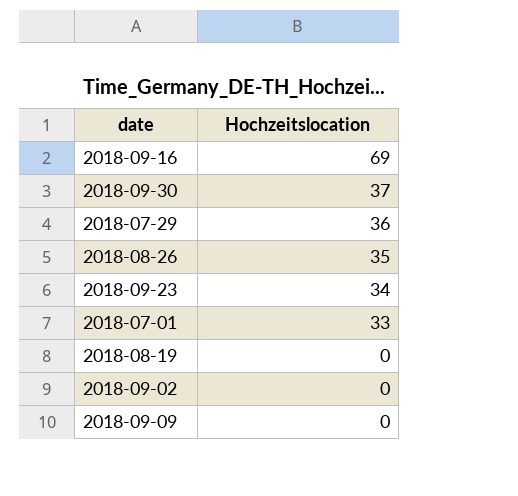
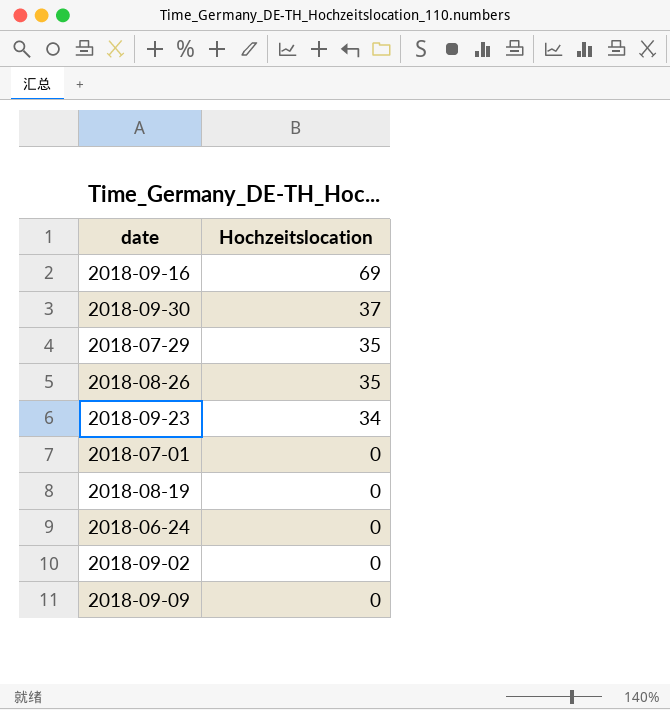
2018-07-29 | Hochzeitslocation: 36 -> 35
2018-07-01 | Hochzeitslocation: 33 -> 0
row 2018-06-24: none -> 0

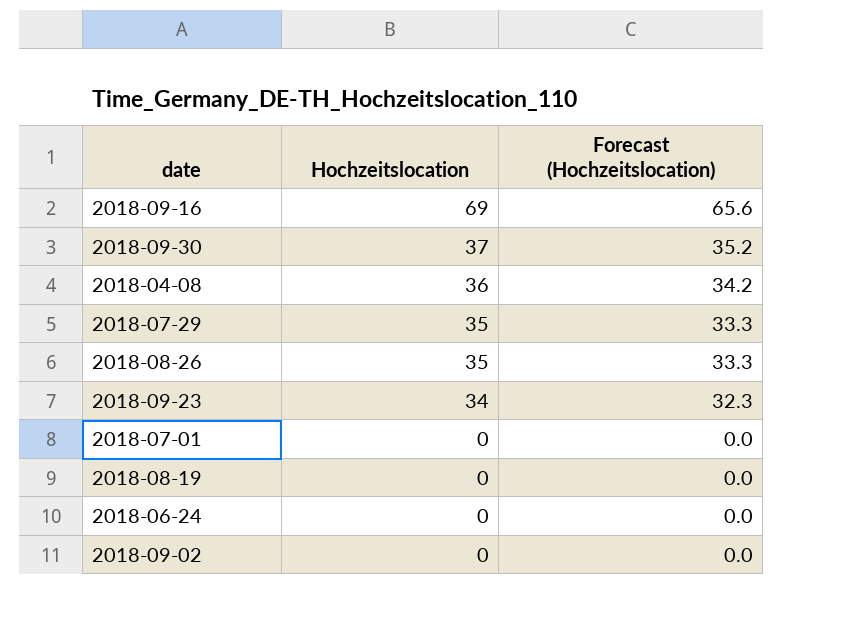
column Forecast (Hochzeitslocation) | formula: none -> [Hochzeitslocation] * 0.95
row 2018-09-09: 0 -> none
row 2018-04-08: none -> 36 | 34.2

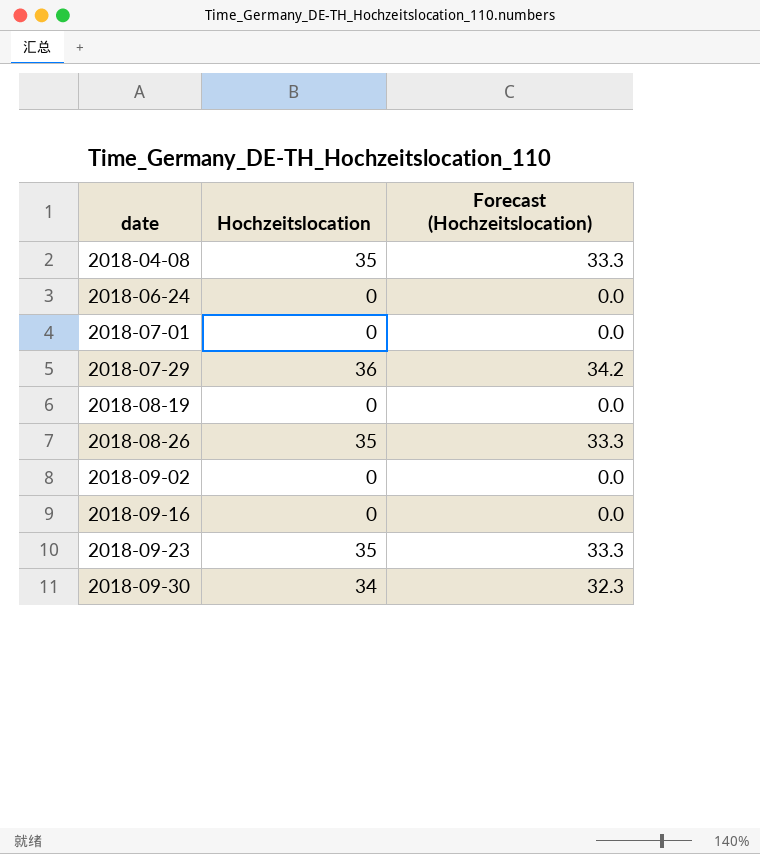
row order: Hochzeitslocation descending -> date ascending
2018-04-08 | Hochzeitslocation: 36 -> 35
2018-04-08 | Forecast (Hochzeitslocation): 34.2 -> 33.3
2018-07-29 | Hochzeitslocation: 35 -> 36
2018-07-29 | Forecast (Hochzeitslocation): 33.3 -> 34.2
2018-09-16 | Hochzeitslocation: 69 -> 0
2018-09-16 | Forecast (Hochzeitslocation): 65.6 -> 0.0
2018-09-23 | Hochzeitslocation: 34 -> 35
2018-09-23 | Forecast (Hochzeitslocation): 32.3 -> 33.3
2018-09-30 | Hochzeitslocation: 37 -> 34
2018-09-30 | Forecast (Hochzeitslocation): 35.2 -> 32.3

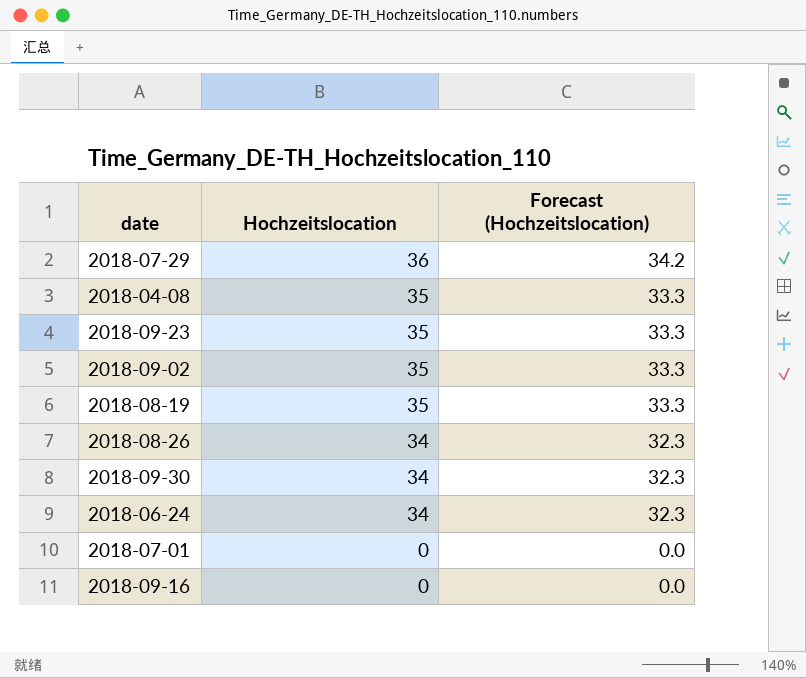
row order: date ascending -> Hochzeitslocation descending
2018-09-02 | Hochzeitslocation: 0 -> 35
2018-09-02 | Forecast (Hochzeitslocation): 0.0 -> 33.3
2018-08-19 | Hochzeitslocation: 0 -> 35
2018-08-19 | Forecast (Hochzeitslocation): 0.0 -> 33.3
2018-08-26 | Hochzeitslocation: 35 -> 34
2018-08-26 | Forecast (Hochzeitslocation): 33.3 -> 32.3
2018-06-24 | Hochzeitslocation: 0 -> 34
2018-06-24 | Forecast (Hochzeitslocation): 0.0 -> 32.3

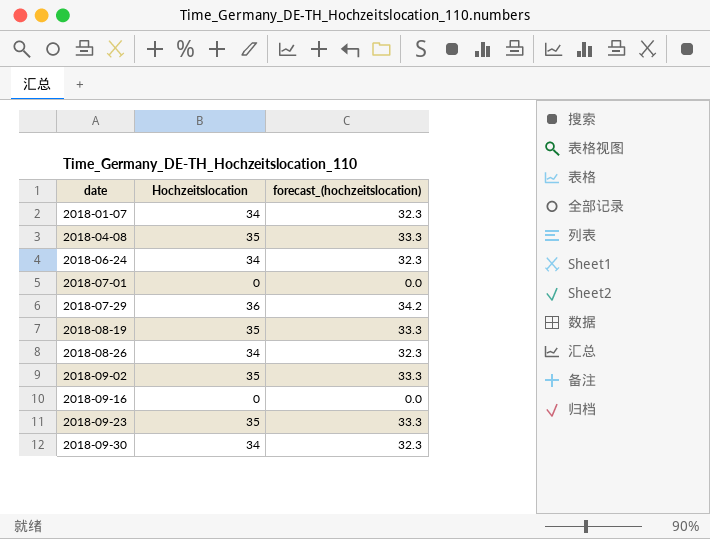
row order: Hochzeitslocation descending -> date ascending
column name: Forecast (Hochzeitslocation) -> forecast_(hochzeitslocation)
row 2018-01-07: none -> 34 | 32.3

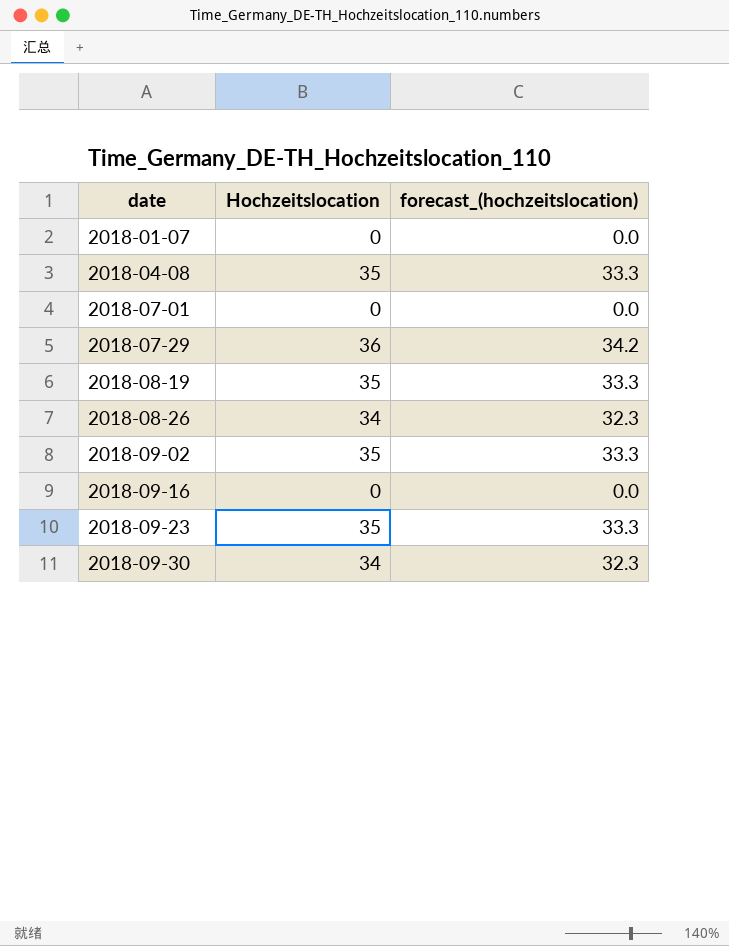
row 2018-06-24: 34 | 32.3 -> none
2018-01-07 | Hochzeitslocation: 34 -> 0
2018-01-07 | forecast_(hochzeitslocation): 32.3 -> 0.0

